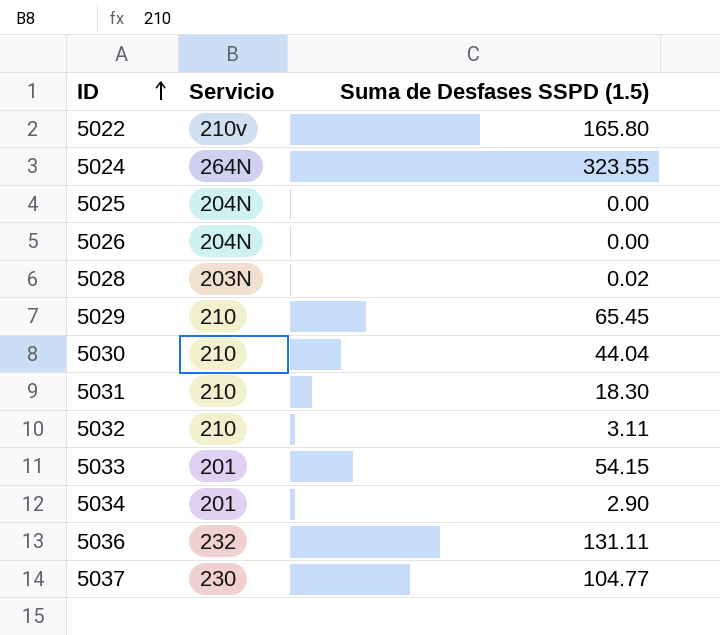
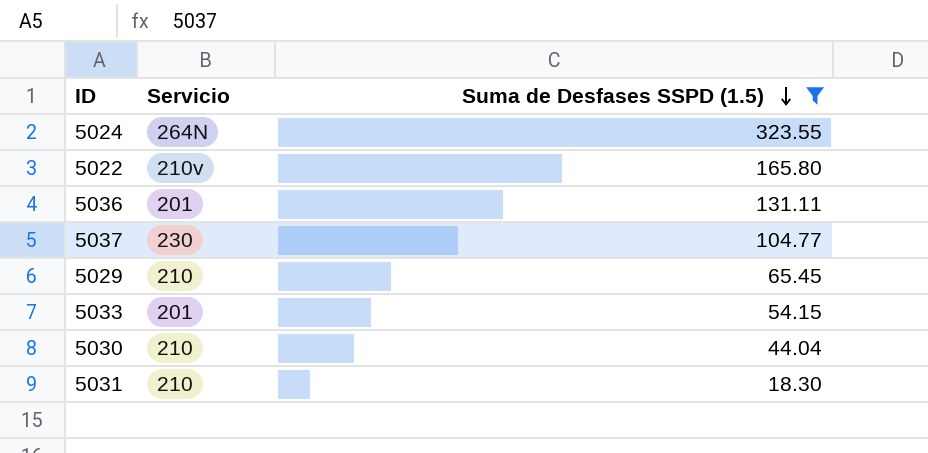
filter: none -> Suma de Desfases SSPD (1.5) >= 18.30
row order: ID ascending -> Suma de Desfases SSPD (1.5) descending
5036 | Servicio: 232 -> 201

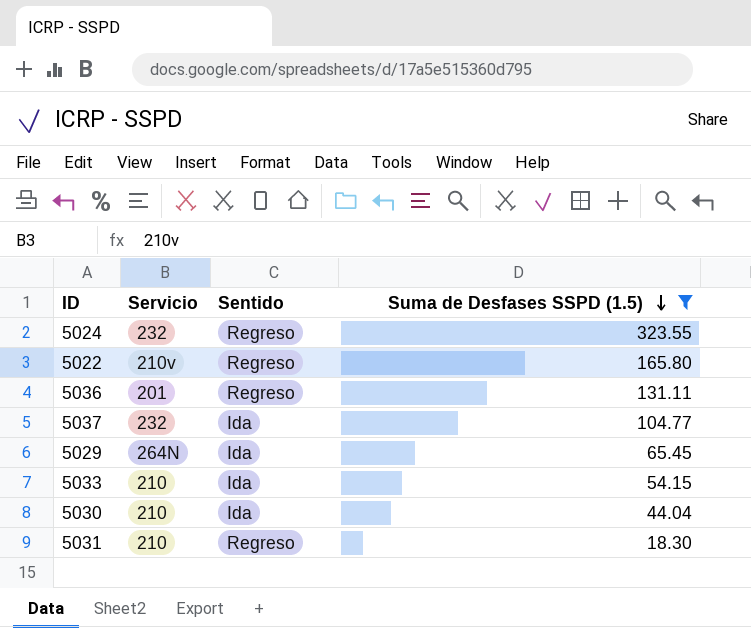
column Sentido | position: none -> 3
5024 | Servicio: 264N -> 232
5037 | Servicio: 230 -> 232
5029 | Servicio: 210 -> 264N
5033 | Servicio: 201 -> 210

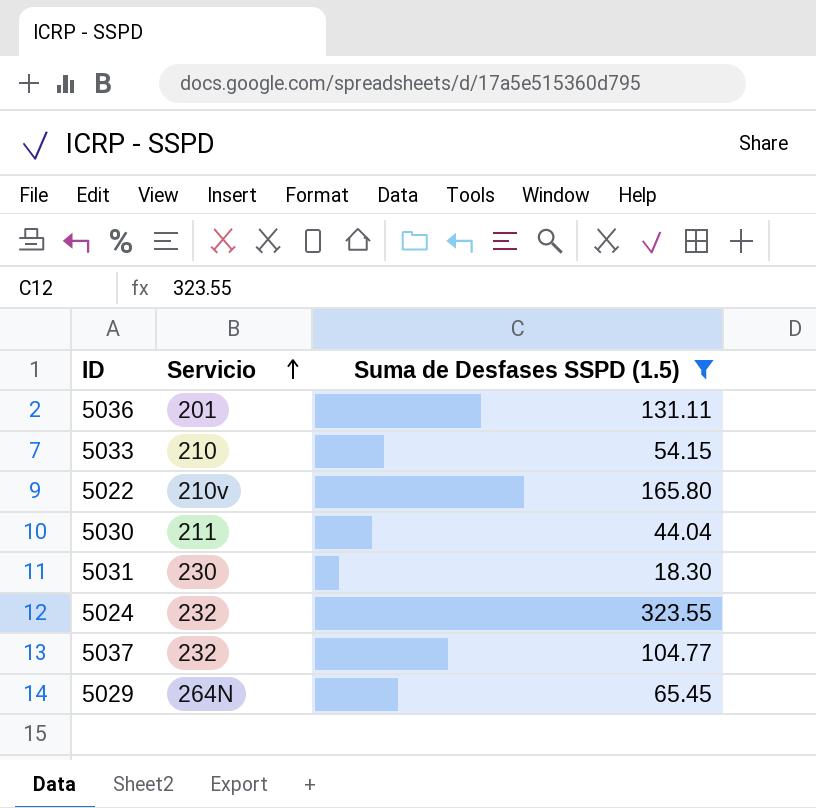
row order: Suma de Desfases SSPD (1.5) descending -> Servicio ascending
column Sentido | position: 3 -> none
5030 | Servicio: 210 -> 211
5031 | Servicio: 210 -> 230

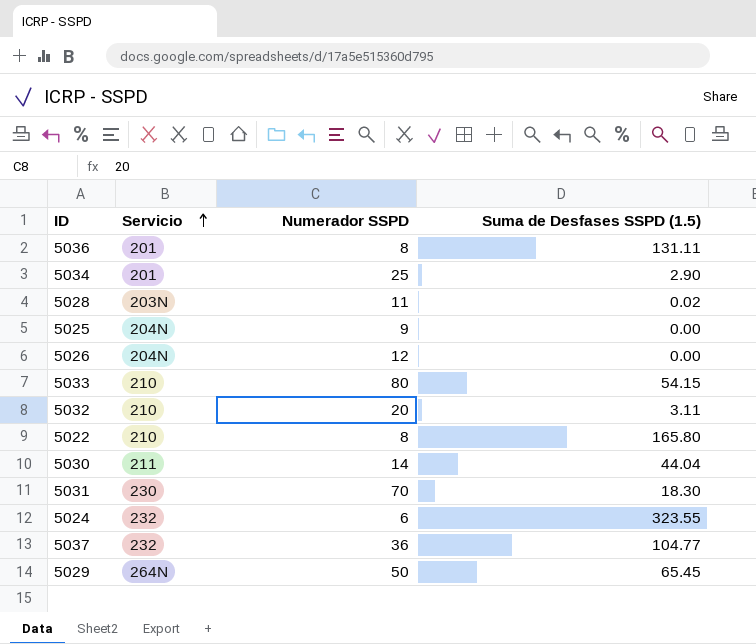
filter: Suma de Desfases SSPD (1.5) >= 18.30 -> none
column Numerador SSPD | position: none -> 3
5022 | Servicio: 210v -> 210

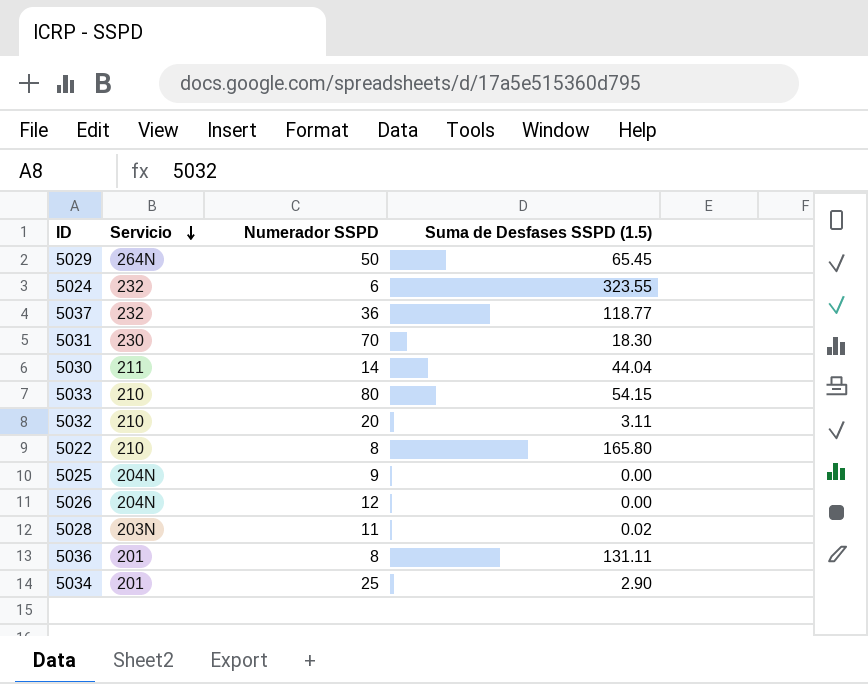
row order: Servicio ascending -> Servicio descending
5037 | Suma de Desfases SSPD (1.5): 104.77 -> 118.77

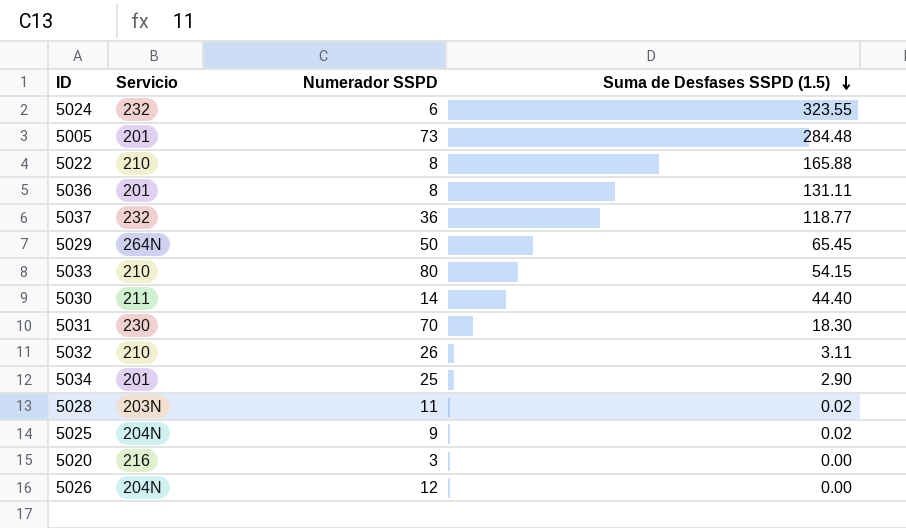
row order: Servicio descending -> Suma de Desfases SSPD (1.5) descending
row 5005: none -> 201 | 73 | 284.48
5022 | Suma de Desfases SSPD (1.5): 165.80 -> 165.88
5030 | Suma de Desfases SSPD (1.5): 44.04 -> 44.40
5032 | Numerador SSPD: 20 -> 26
5025 | Suma de Desfases SSPD (1.5): 0.00 -> 0.02
row 5020: none -> 216 | 3 | 0.00

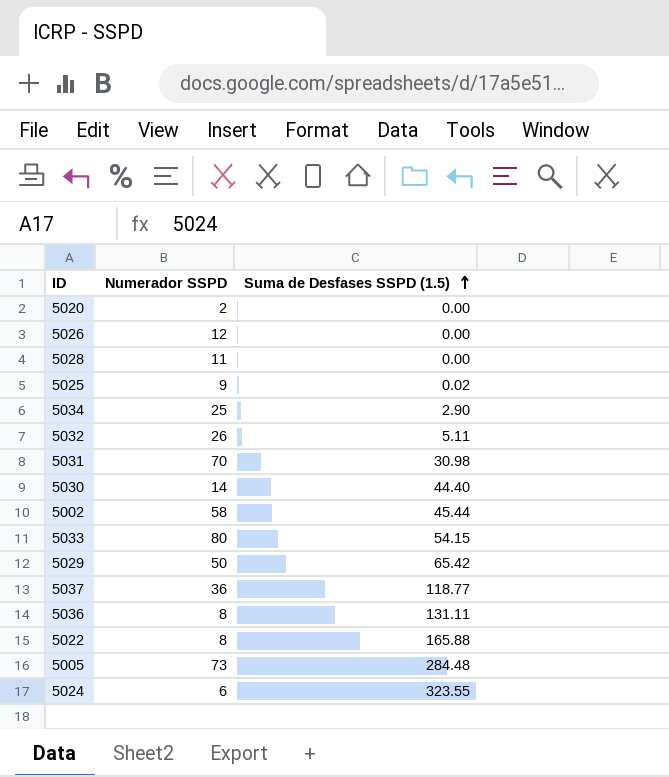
row order: Suma de Desfases SSPD (1.5) descending -> Suma de Desfases SSPD (1.5) ascending
column Servicio | position: 2 -> none
5020 | Numerador SSPD: 3 -> 2
5028 | Suma de Desfases SSPD (1.5): 0.02 -> 0.00
5032 | Suma de Desfases SSPD (1.5): 3.11 -> 5.11
5031 | Suma de Desfases SSPD (1.5): 18.30 -> 30.98
row 5002: none -> 58 | 45.44
5029 | Suma de Desfases SSPD (1.5): 65.45 -> 65.42

